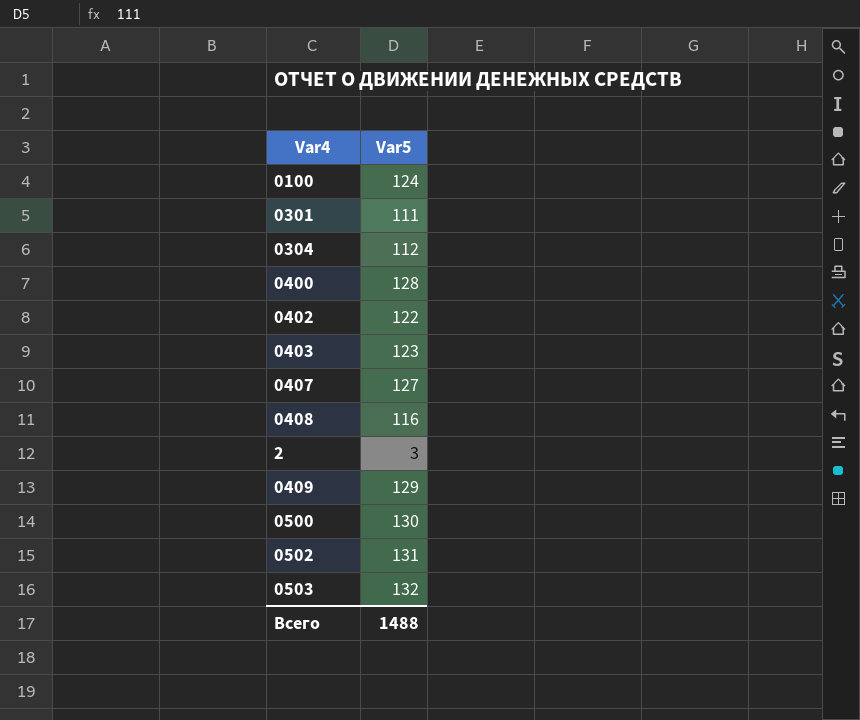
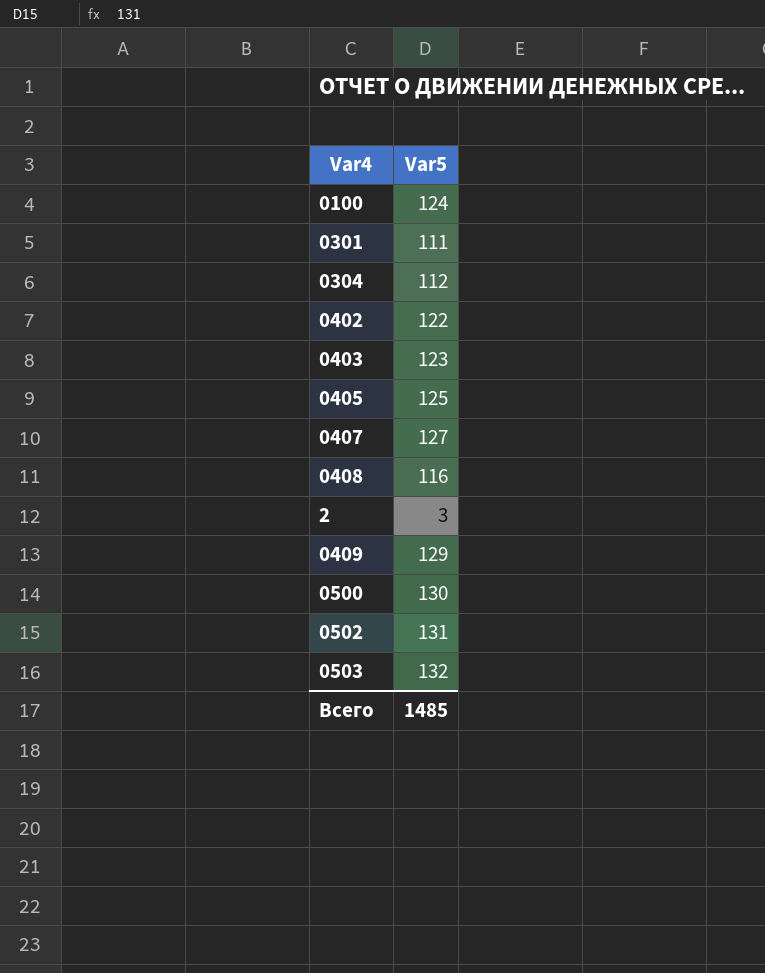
row 0400: 128 -> none
row 0405: none -> 125
Всего | Var5: 1488 -> 1485

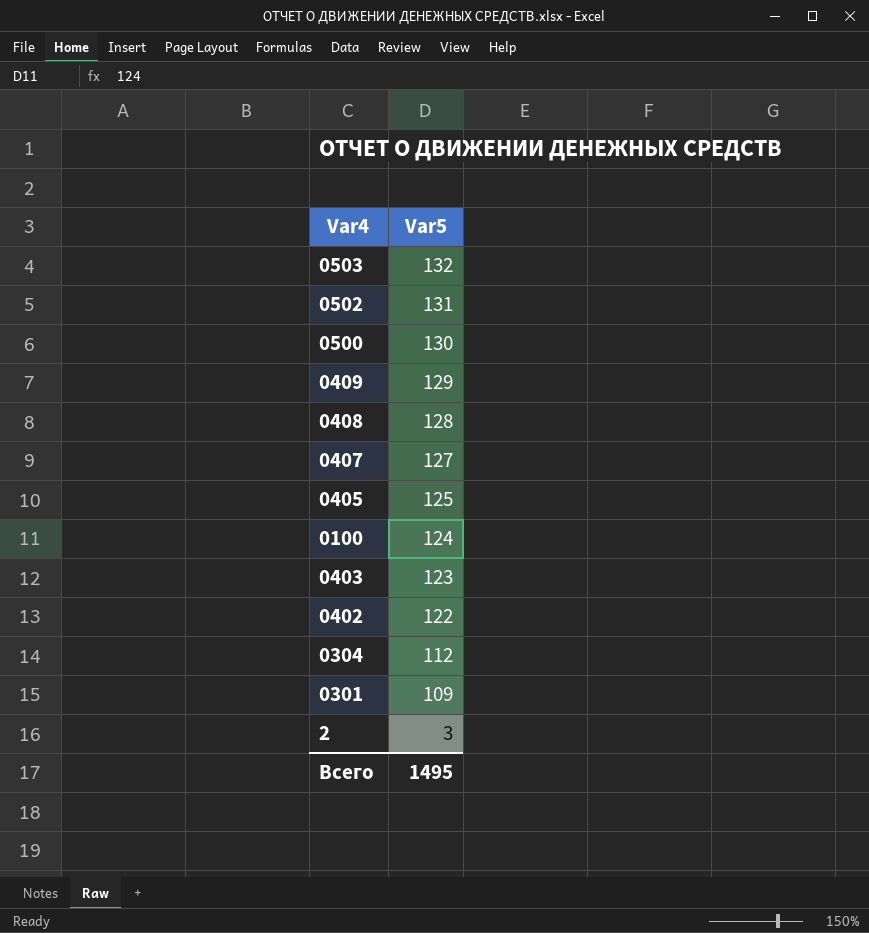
row order: none -> Var5 descending
0408 | Var5: 116 -> 128
0301 | Var5: 111 -> 109
Всего | Var5: 1485 -> 1495

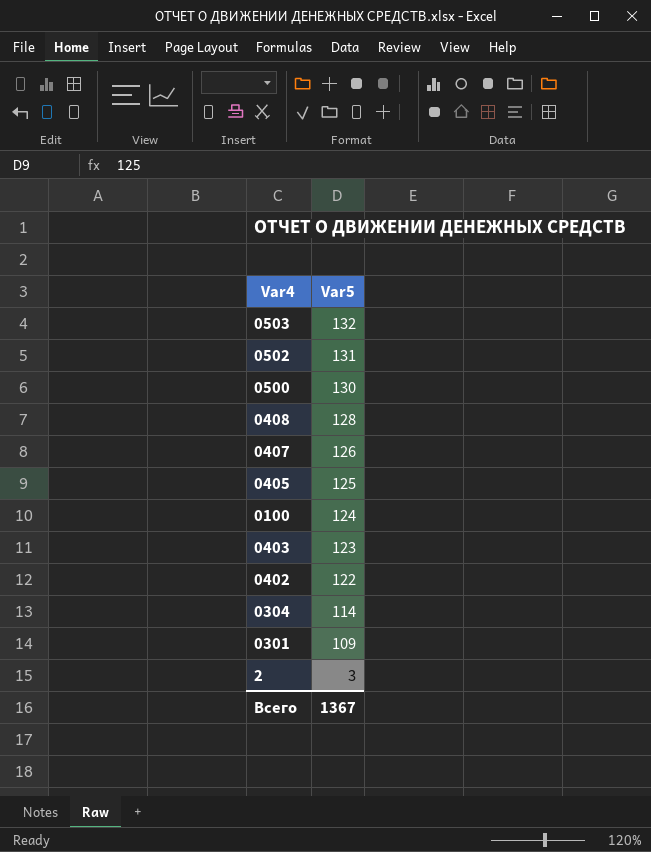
row 0409: 129 -> none
0407 | Var5: 127 -> 126
0304 | Var5: 112 -> 114
Всего | Var5: 1495 -> 1367

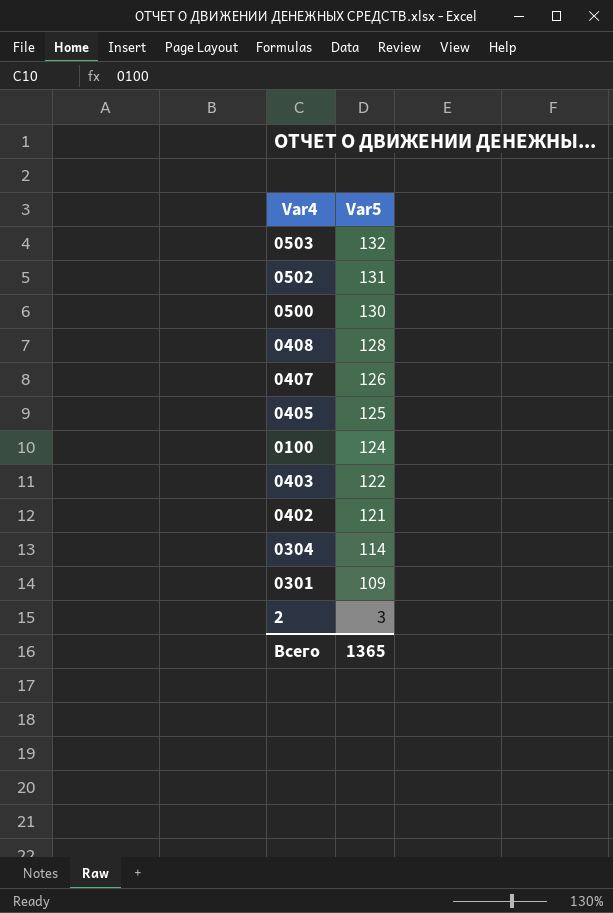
0403 | Var5: 123 -> 122
0402 | Var5: 122 -> 121
Всего | Var5: 1367 -> 1365

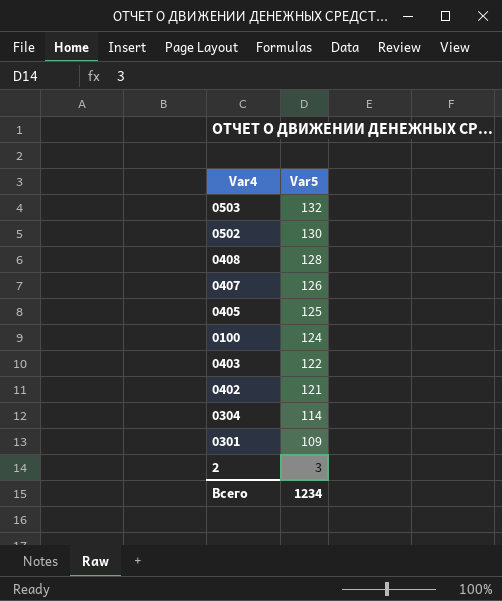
row 0500: 130 -> none
0502 | Var5: 131 -> 130
Всего | Var5: 1365 -> 1234

